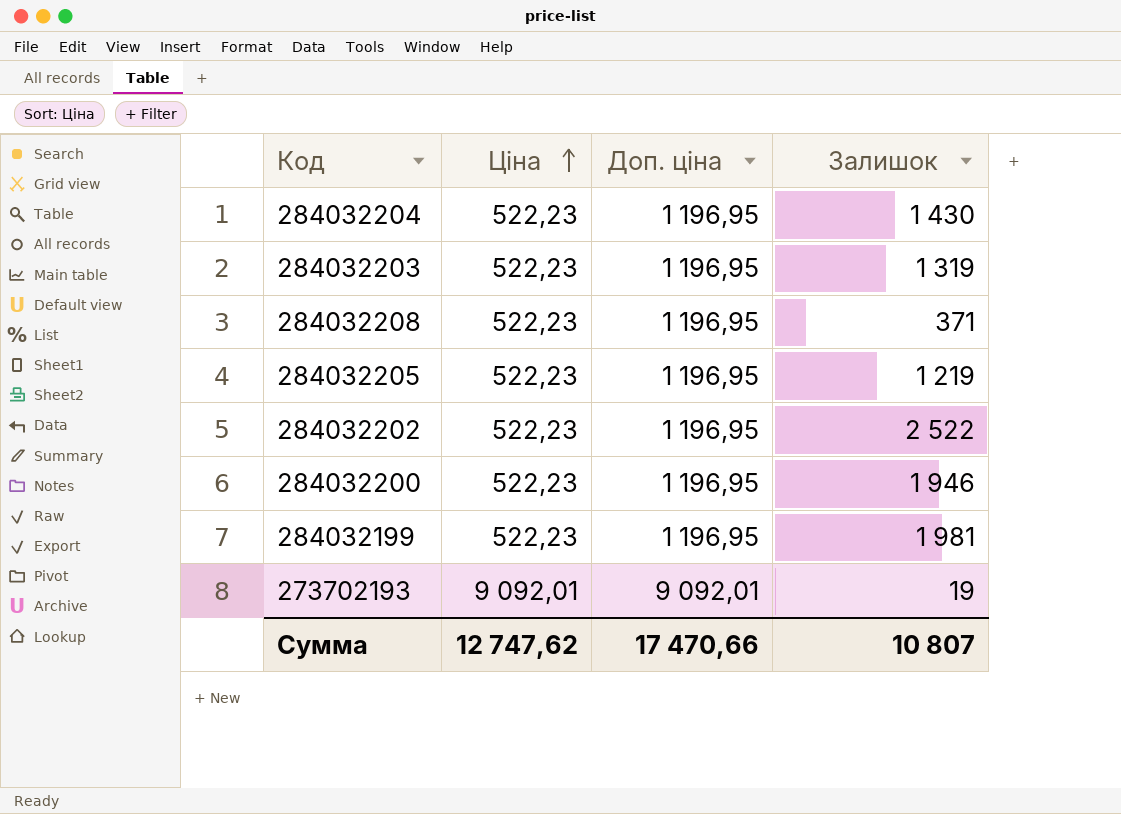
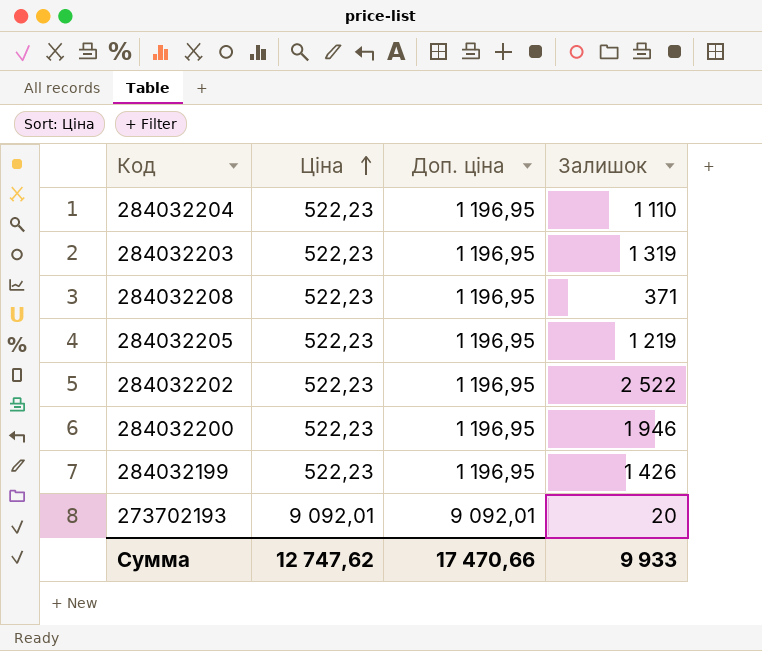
284032204 | Залишок: 1 430 -> 1 110
284032199 | Залишок: 1 981 -> 1 426
273702193 | Залишок: 19 -> 20
Сумма | Залишок: 10 807 -> 9 933

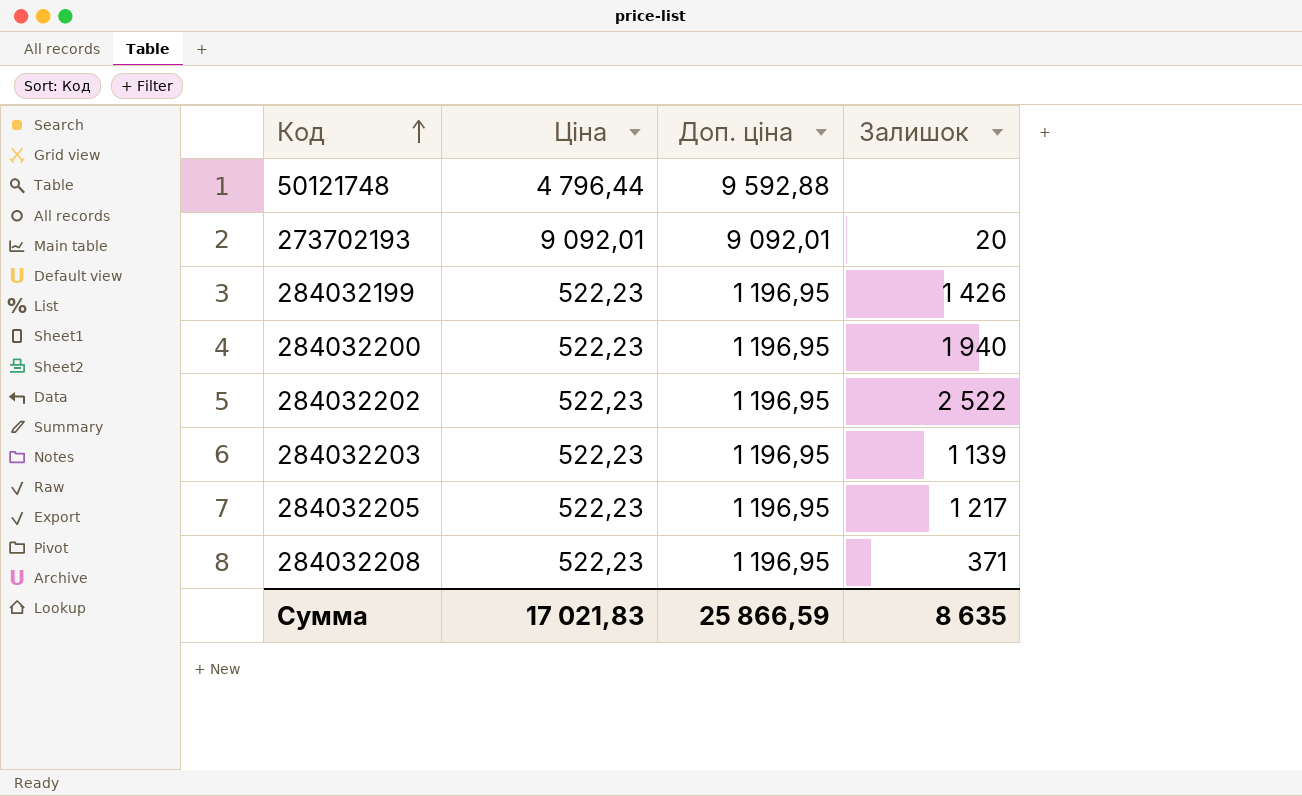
row order: Ціна ascending -> Код ascending
row 284032204: 522,23 | 1 196,95 | 1 110 -> none
row 50121748: none -> 4 796,44 | 9 592,88 | none
284032200 | Залишок: 1 946 -> 1 940
284032203 | Залишок: 1 319 -> 1 139
284032205 | Залишок: 1 219 -> 1 217
Сумма | Ціна: 12 747,62 -> 17 021,83
Сумма | Доп. ціна: 17 470,66 -> 25 866,59
Сумма | Залишок: 9 933 -> 8 635

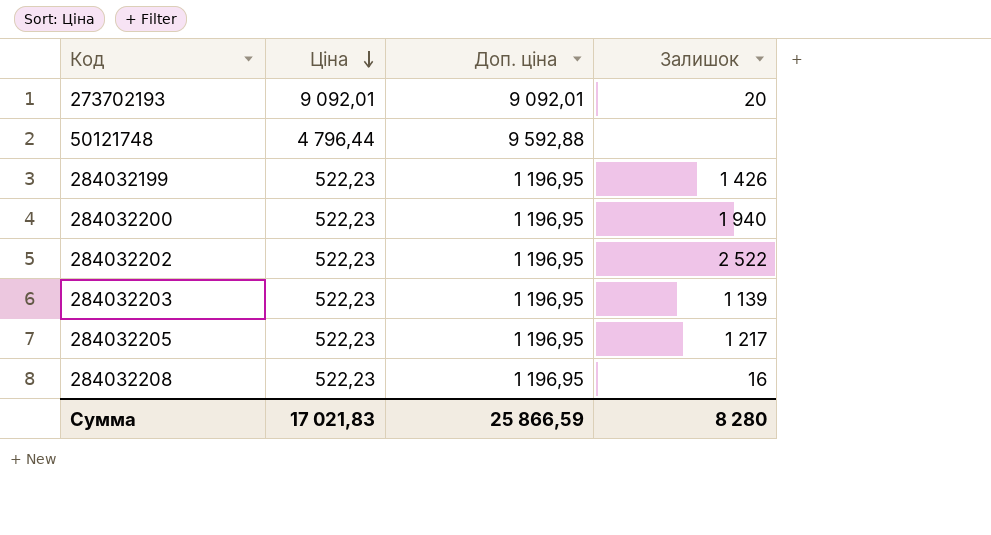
row order: Код ascending -> Ціна descending
284032208 | Залишок: 371 -> 16
Сумма | Залишок: 8 635 -> 8 280

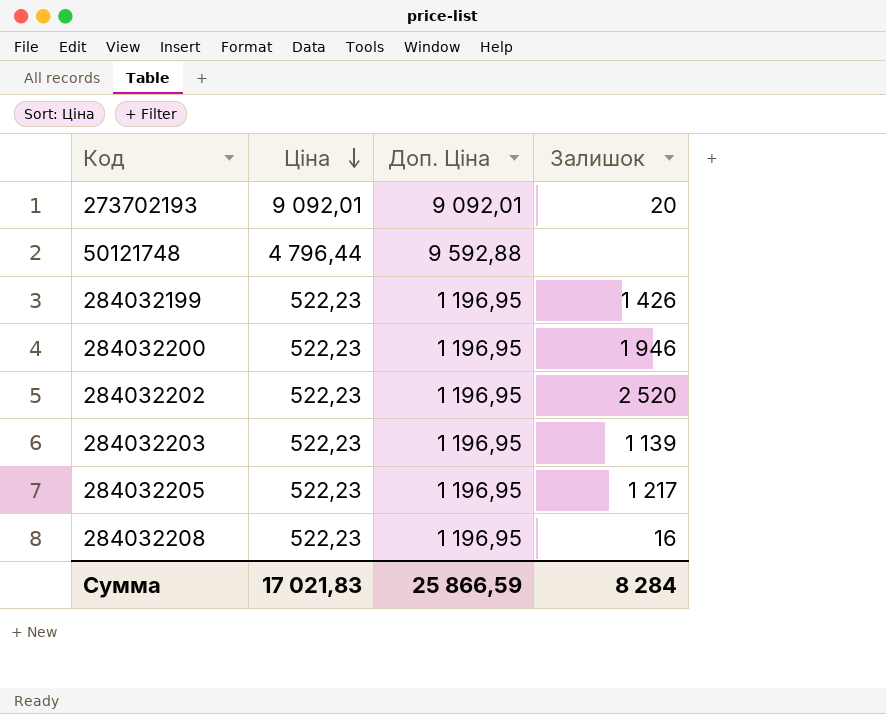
column name: Доп. ціна -> Доп. Ціна
284032200 | Залишок: 1 940 -> 1 946
284032202 | Залишок: 2 522 -> 2 520
Сумма | Залишок: 8 280 -> 8 284

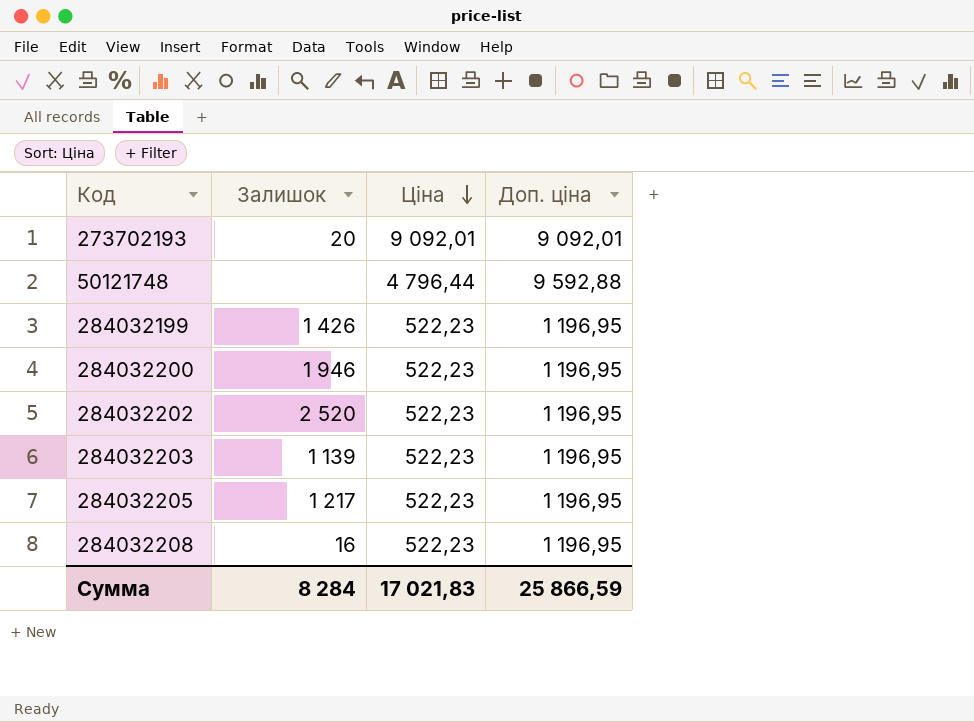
column Залишок | position: 4 -> 2
column name: Доп. Ціна -> Доп. ціна

